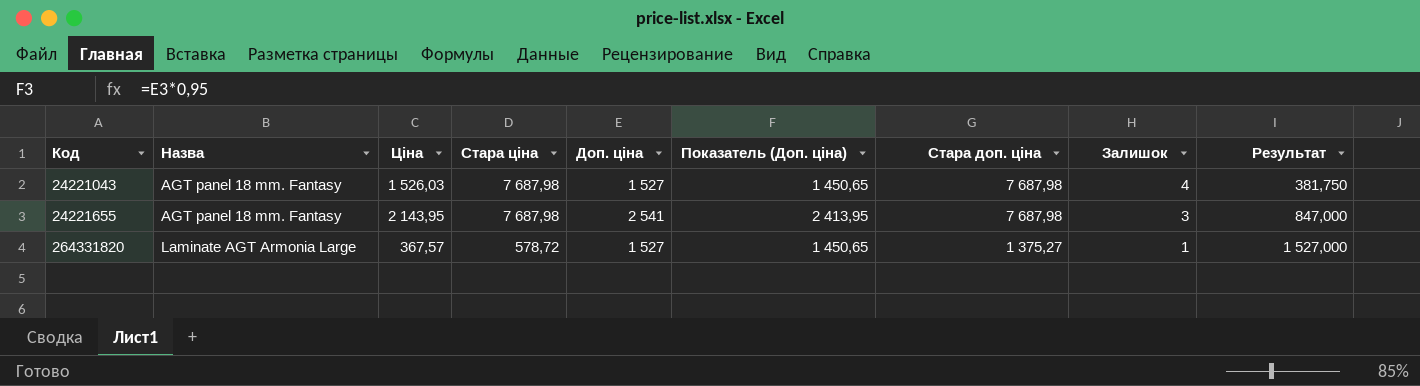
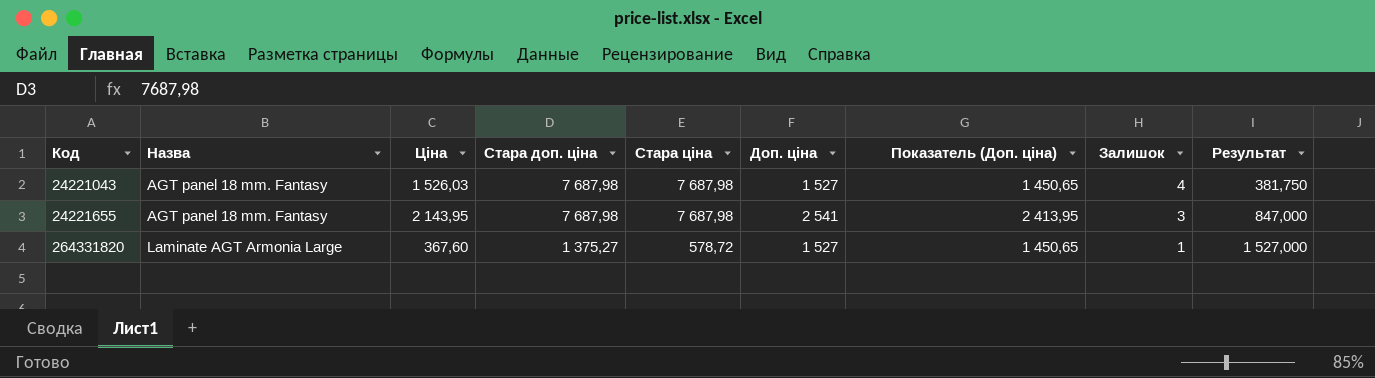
column Стара доп. ціна | position: 7 -> 4
264331820 | Ціна: 367,57 -> 367,60

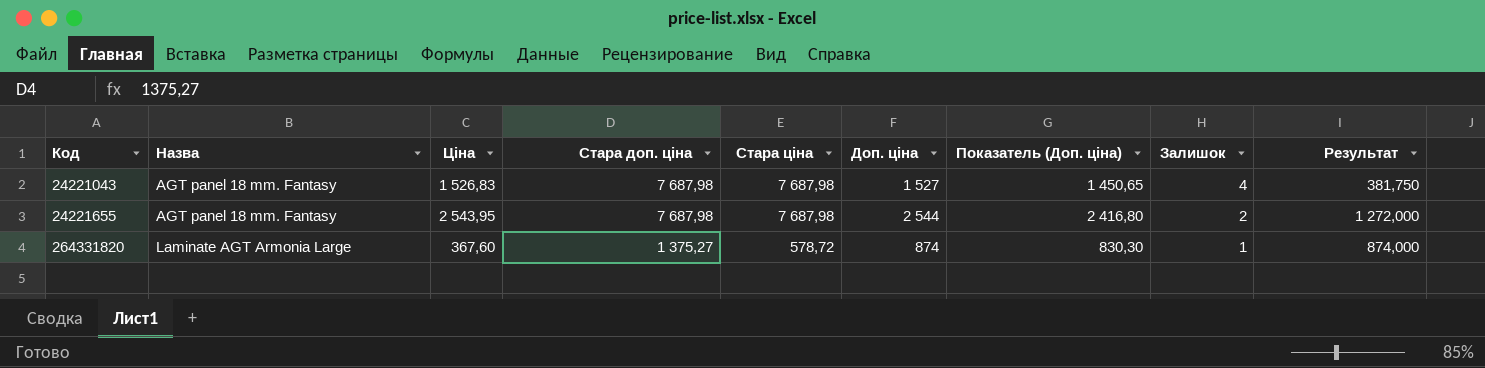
24221043 | Ціна: 1 526,03 -> 1 526,83
24221655 | Ціна: 2 143,95 -> 2 543,95
24221655 | Доп. ціна: 2 541 -> 2 544
24221655 | Показатель (Доп. ціна): 2 413,95 -> 2 416,80
24221655 | Залишок: 3 -> 2
24221655 | Результат: 847,000 -> 1 272,000
264331820 | Доп. ціна: 1 527 -> 874
264331820 | Показатель (Доп. ціна): 1 450,65 -> 830,30
264331820 | Результат: 1 527,000 -> 874,000

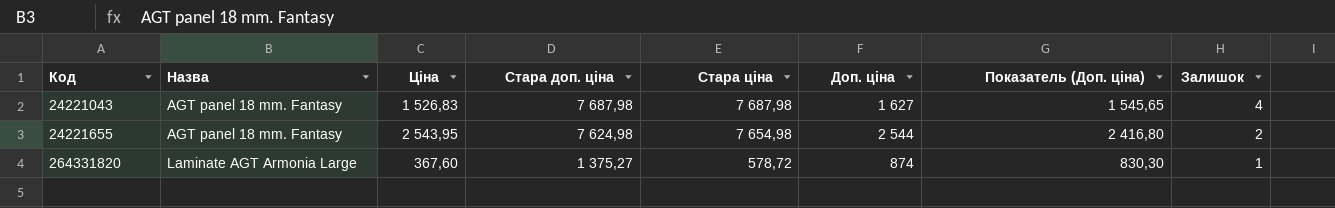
column Результат | formula: [Доп. ціна] / [Залишок] -> none
24221043 | Доп. ціна: 1 527 -> 1 627
24221043 | Показатель (Доп. ціна): 1 450,65 -> 1 545,65
24221655 | Стара доп. ціна: 7 687,98 -> 7 624,98
24221655 | Стара ціна: 7 687,98 -> 7 654,98

